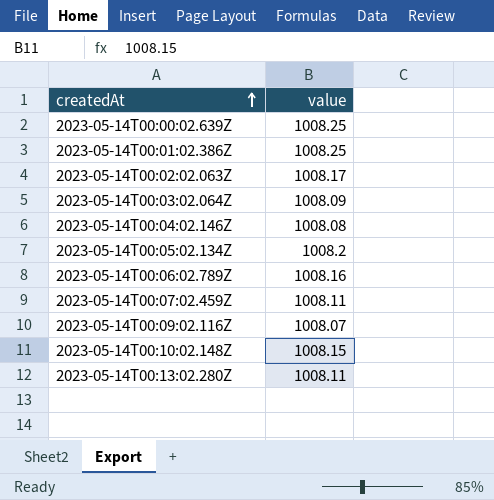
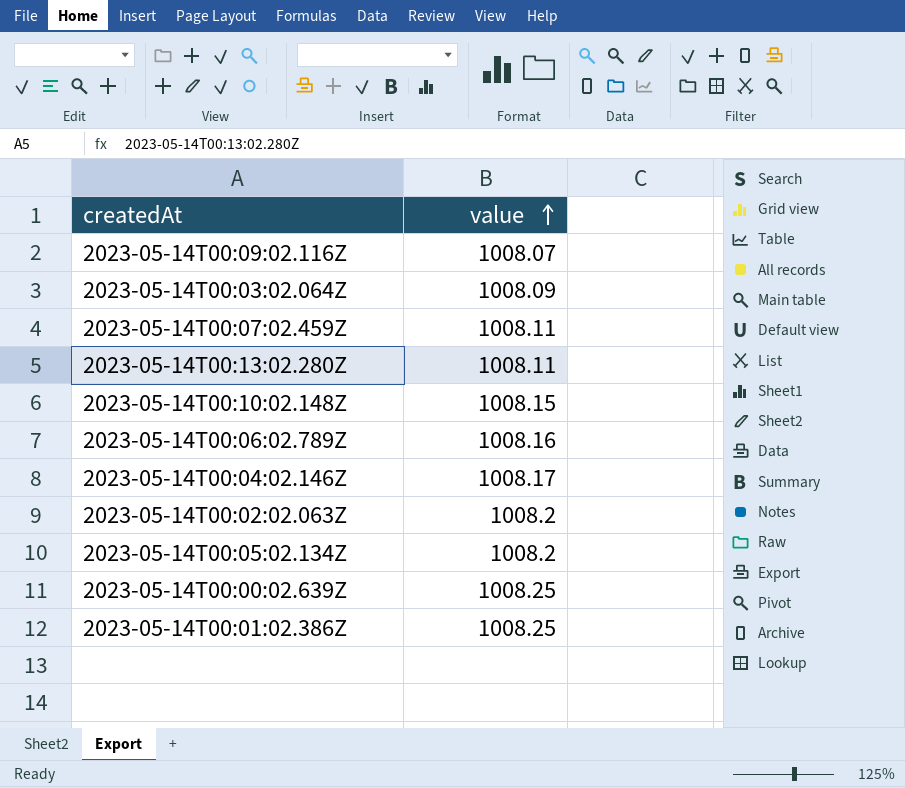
row order: createdAt ascending -> value ascending
2023-05-14T00:04:02.146Z | value: 1008.08 -> 1008.17
2023-05-14T00:02:02.063Z | value: 1008.17 -> 1008.2

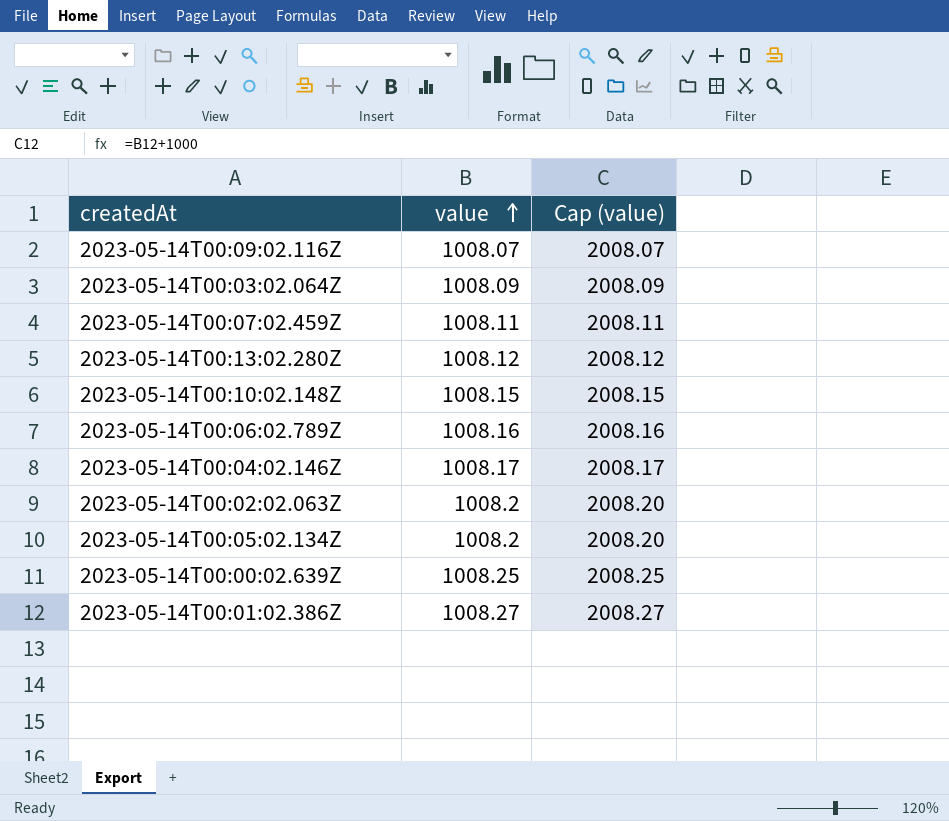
column Cap (value) | formula: none -> [value] + 1000
2023-05-14T00:13:02.280Z | value: 1008.11 -> 1008.12
2023-05-14T00:01:02.386Z | value: 1008.25 -> 1008.27

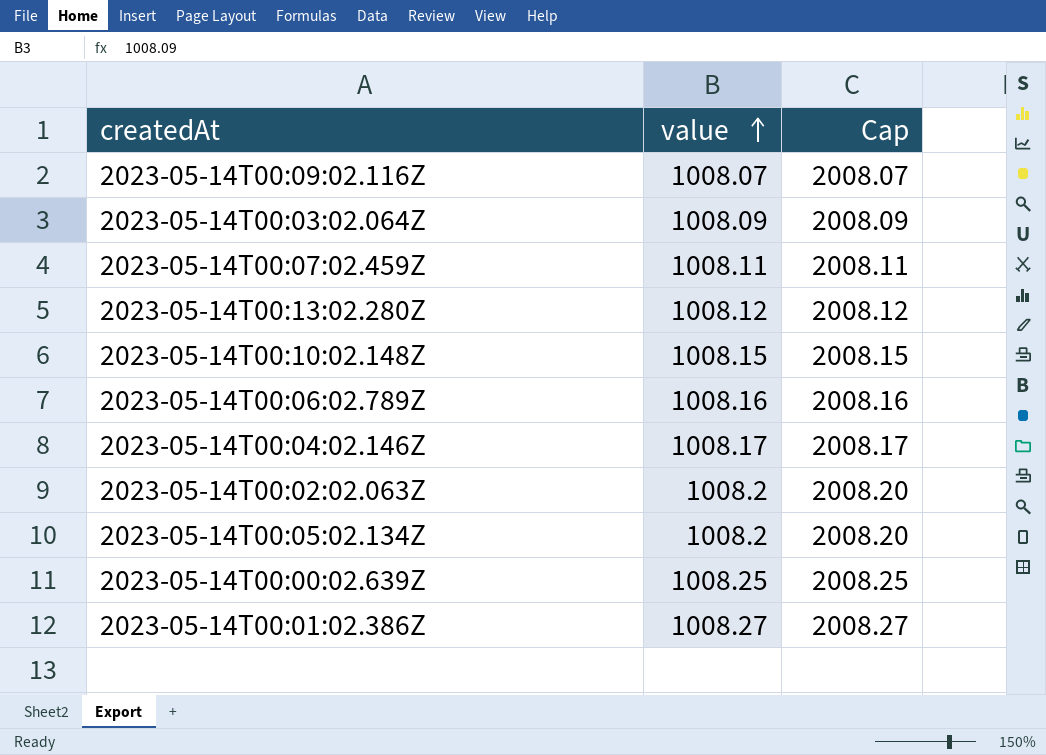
column name: Cap (value) -> Cap

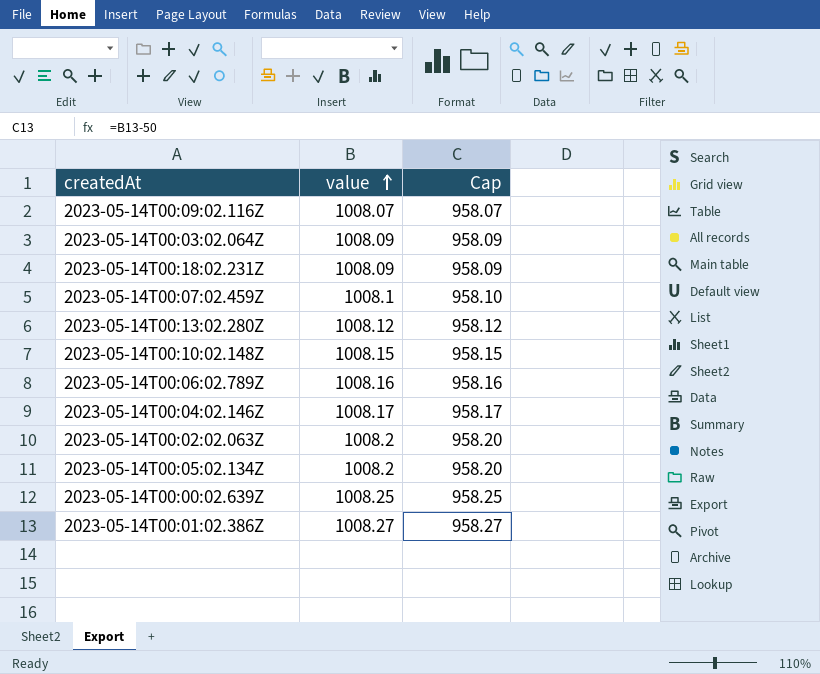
column Cap | formula: [value] + 1000 -> [value] - 50
row 2023-05-14T00:18:02.231Z: none -> 1008.09 | 958.09
2023-05-14T00:07:02.459Z | value: 1008.11 -> 1008.1

